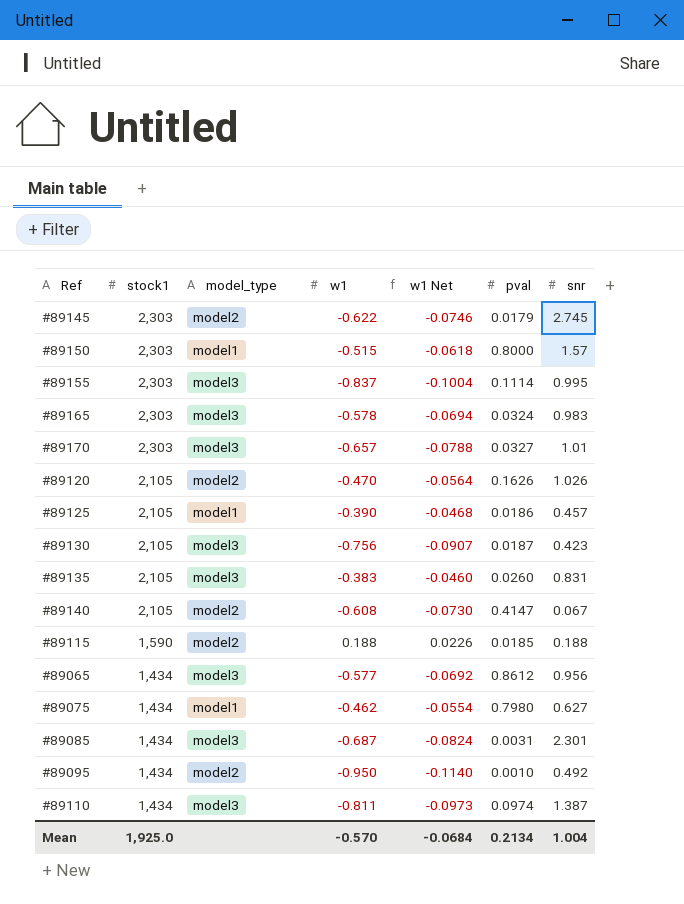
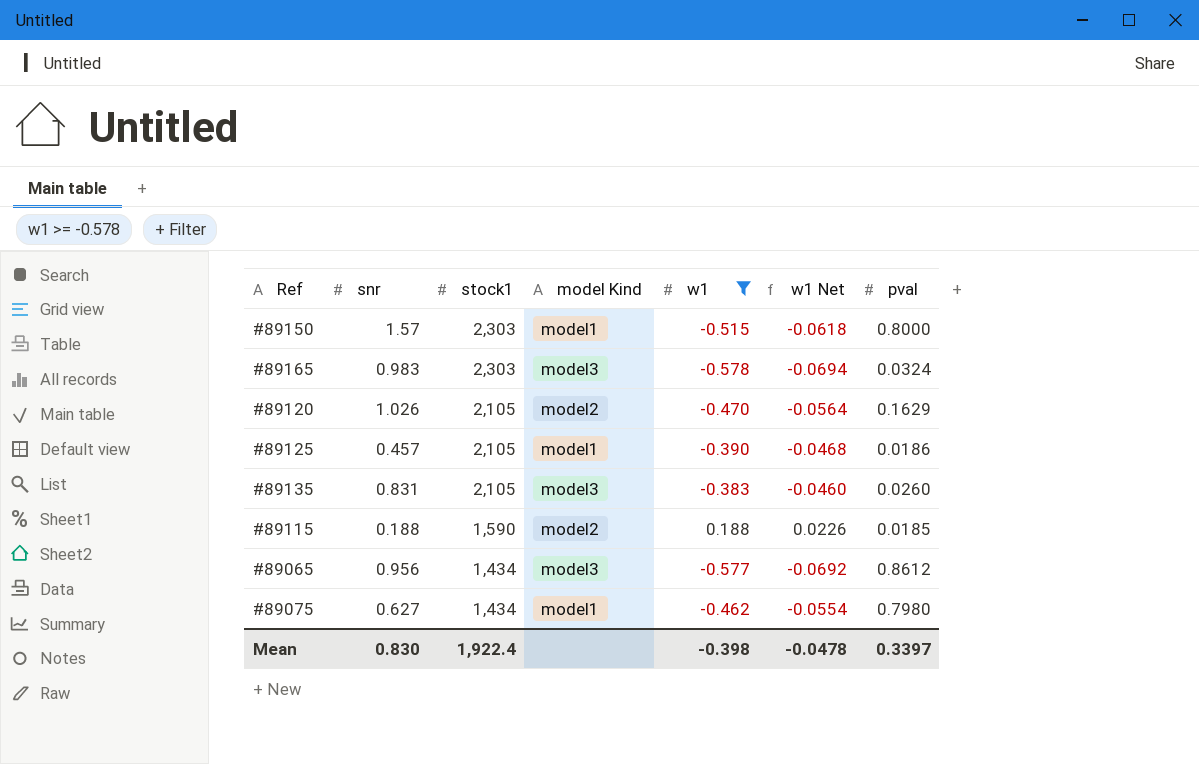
filter: none -> w1 >= -0.578
column snr | position: 7 -> 2
column name: model_type -> model Kind
#89120 | pval: 0.1626 -> 0.1629
Mean | snr: 1.004 -> 0.830
Mean | stock1: 1,925.0 -> 1,922.4
Mean | w1: -0.570 -> -0.398
Mean | w1 Net: -0.0684 -> -0.0478
Mean | pval: 0.2134 -> 0.3397

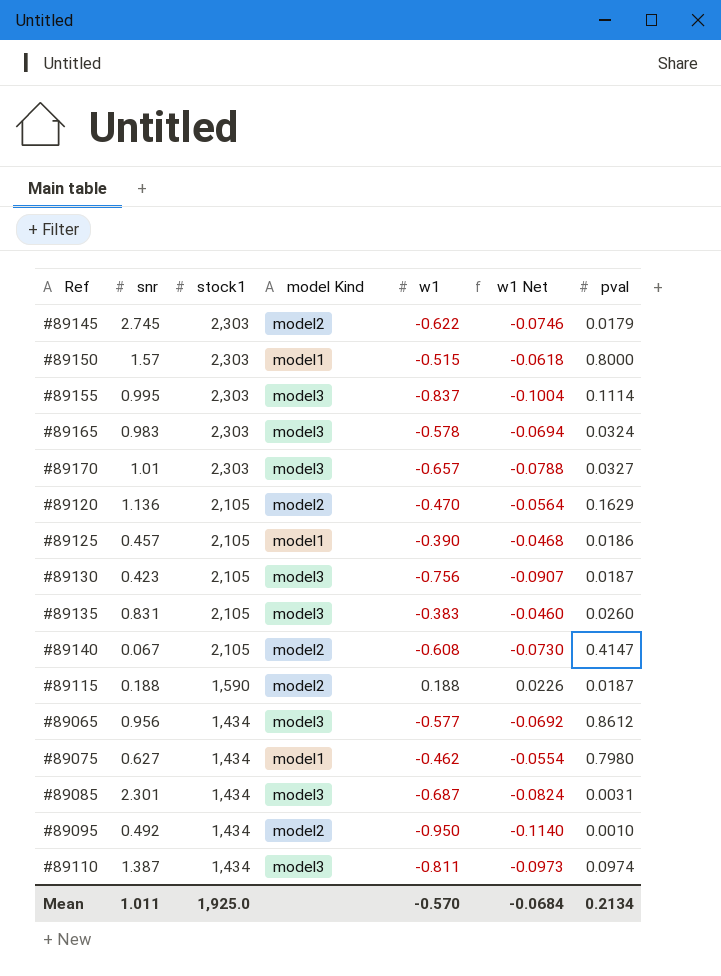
filter: w1 >= -0.578 -> none
#89120 | snr: 1.026 -> 1.136
#89115 | pval: 0.0185 -> 0.0187
Mean | snr: 0.830 -> 1.011
Mean | stock1: 1,922.4 -> 1,925.0
Mean | w1: -0.398 -> -0.570
Mean | w1 Net: -0.0478 -> -0.0684
Mean | pval: 0.3397 -> 0.2134

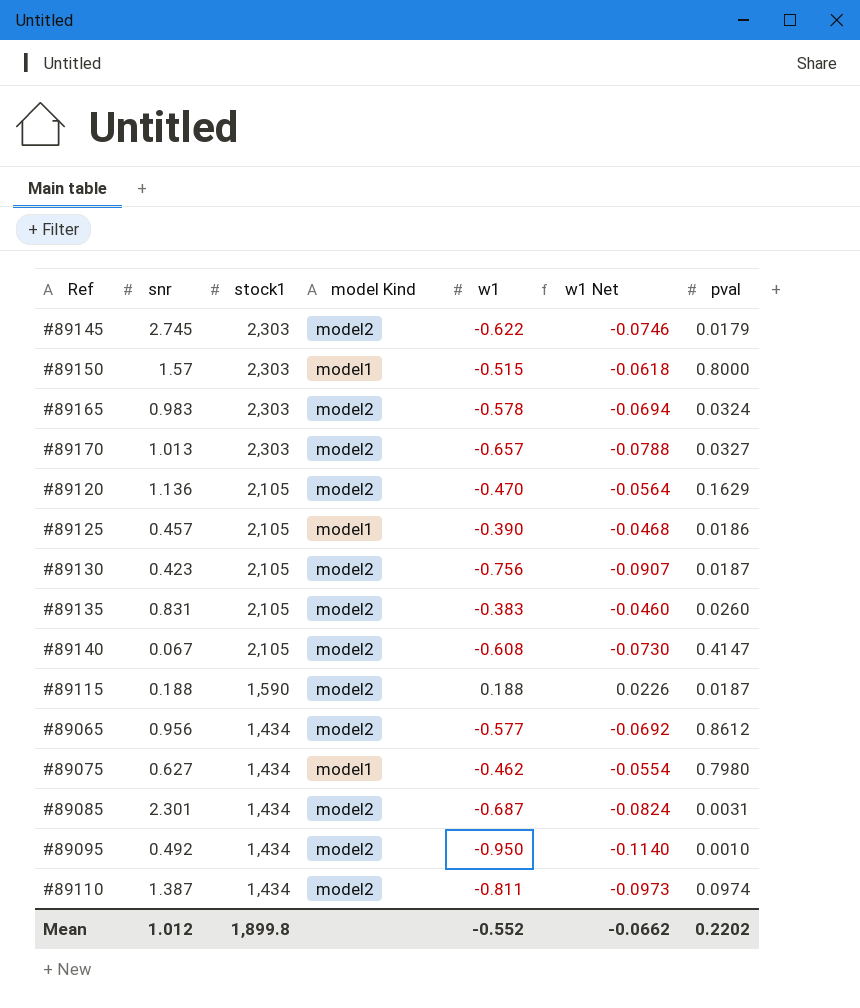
row #89155: 0.995 | 2,303 | model3 | -0.837 | -0.1004 | 0.1114 -> none
#89165 | model Kind: model3 -> model2
#89170 | snr: 1.01 -> 1.013
#89170 | model Kind: model3 -> model2
#89130 | model Kind: model3 -> model2
#89135 | model Kind: model3 -> model2
#89065 | model Kind: model3 -> model2
#89085 | model Kind: model3 -> model2
#89110 | model Kind: model3 -> model2
Mean | snr: 1.011 -> 1.012
Mean | stock1: 1,925.0 -> 1,899.8
Mean | w1: -0.570 -> -0.552
Mean | w1 Net: -0.0684 -> -0.0662
Mean | pval: 0.2134 -> 0.2202

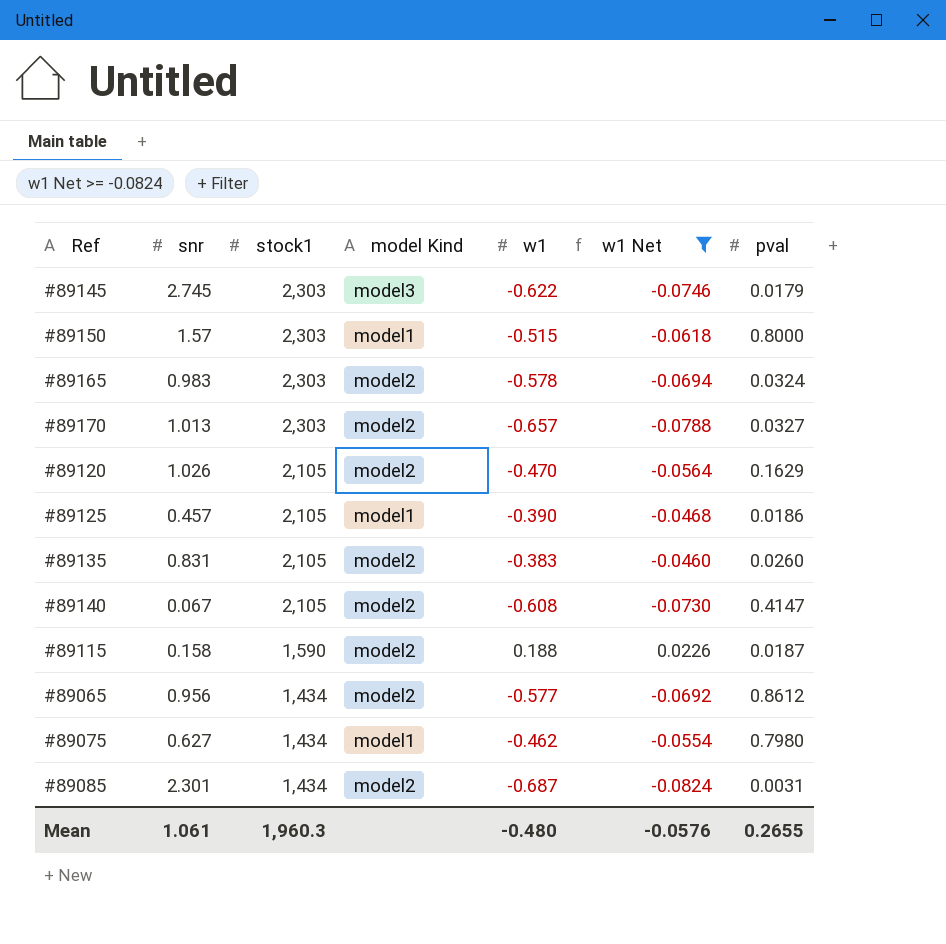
filter: none -> w1 Net >= -0.0824
#89145 | model Kind: model2 -> model3
#89120 | snr: 1.136 -> 1.026
#89115 | snr: 0.188 -> 0.158
Mean | snr: 1.012 -> 1.061
Mean | stock1: 1,899.8 -> 1,960.3
Mean | w1: -0.552 -> -0.480
Mean | w1 Net: -0.0662 -> -0.0576
Mean | pval: 0.2202 -> 0.2655

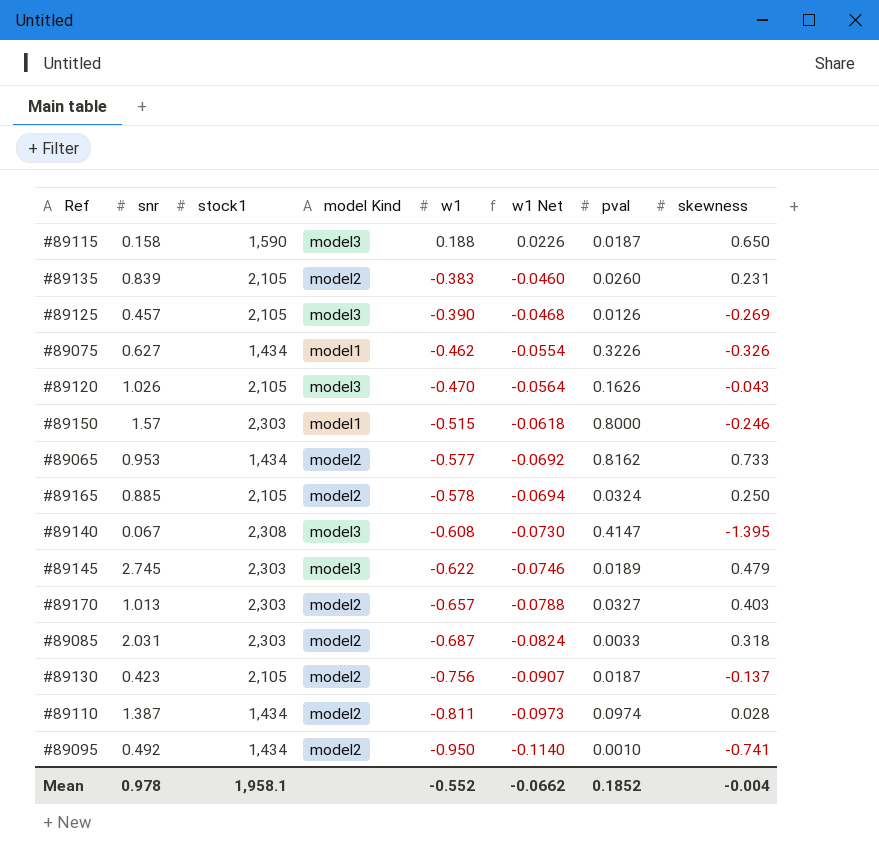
filter: w1 Net >= -0.0824 -> none
row order: stock1 descending -> w1 descending
column skewness | position: none -> 8
#89115 | model Kind: model2 -> model3
#89135 | snr: 0.831 -> 0.839
#89125 | model Kind: model1 -> model3
#89125 | pval: 0.0186 -> 0.0126
#89075 | pval: 0.7980 -> 0.3226
#89120 | model Kind: model2 -> model3
#89120 | pval: 0.1629 -> 0.1626
#89065 | snr: 0.956 -> 0.953
#89065 | pval: 0.8612 -> 0.8162
#89165 | snr: 0.983 -> 0.885
#89165 | stock1: 2,303 -> 2,105
#89140 | stock1: 2,105 -> 2,308
#89140 | model Kind: model2 -> model3
#89145 | pval: 0.0179 -> 0.0189
#89085 | snr: 2.301 -> 2.031
#89085 | stock1: 1,434 -> 2,303
#89085 | pval: 0.0031 -> 0.0033
Mean | snr: 1.061 -> 0.978
Mean | stock1: 1,960.3 -> 1,958.1
Mean | w1: -0.480 -> -0.552
Mean | w1 Net: -0.0576 -> -0.0662
Mean | pval: 0.2655 -> 0.1852

